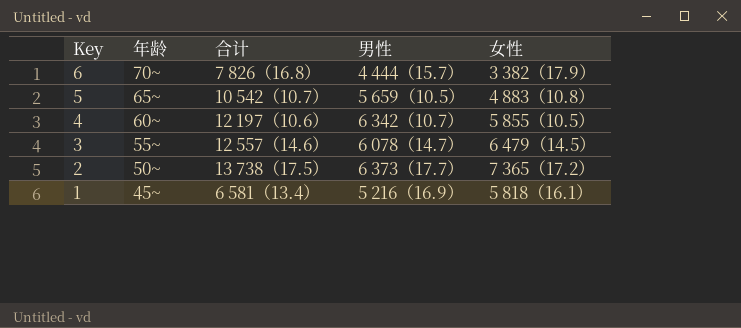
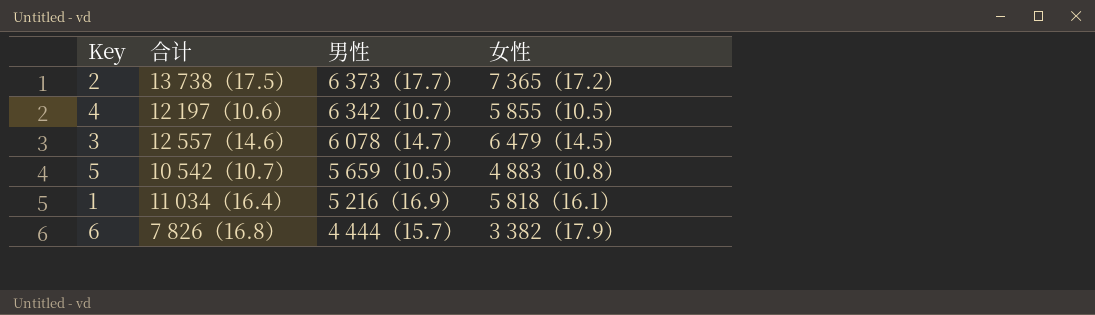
row order: Key descending -> 男性 descending
column 年龄 | position: 2 -> none
1 | 合计: 6 581（13.4） -> 11 034（16.4）

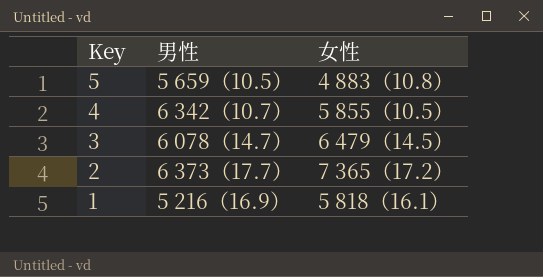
row order: 男性 descending -> Key descending
column 合计 | position: 2 -> none
row 6: 7 826（16.8） | 4 444（15.7） | 3 382（17.9） -> none

